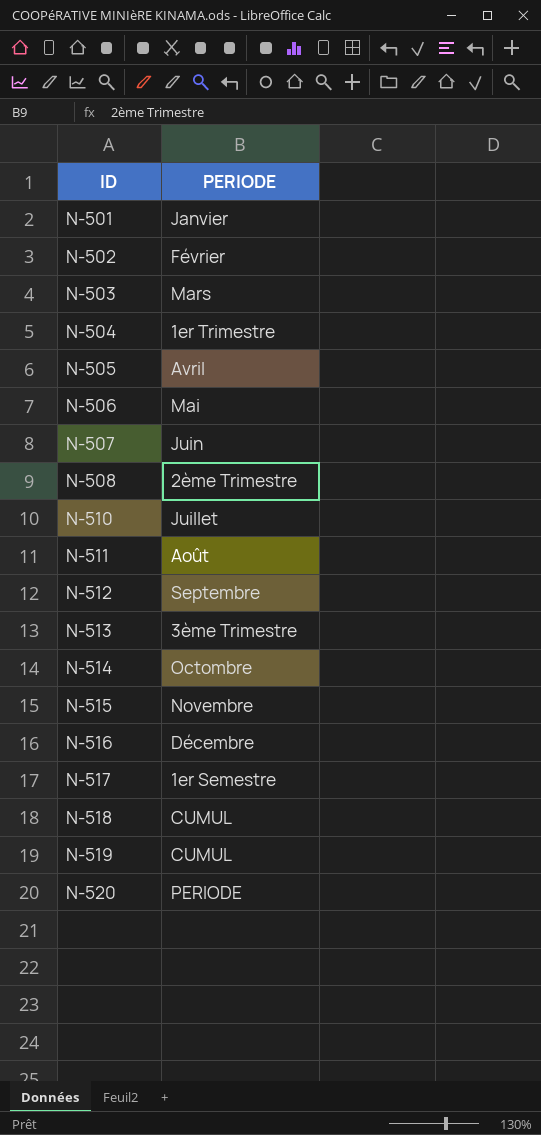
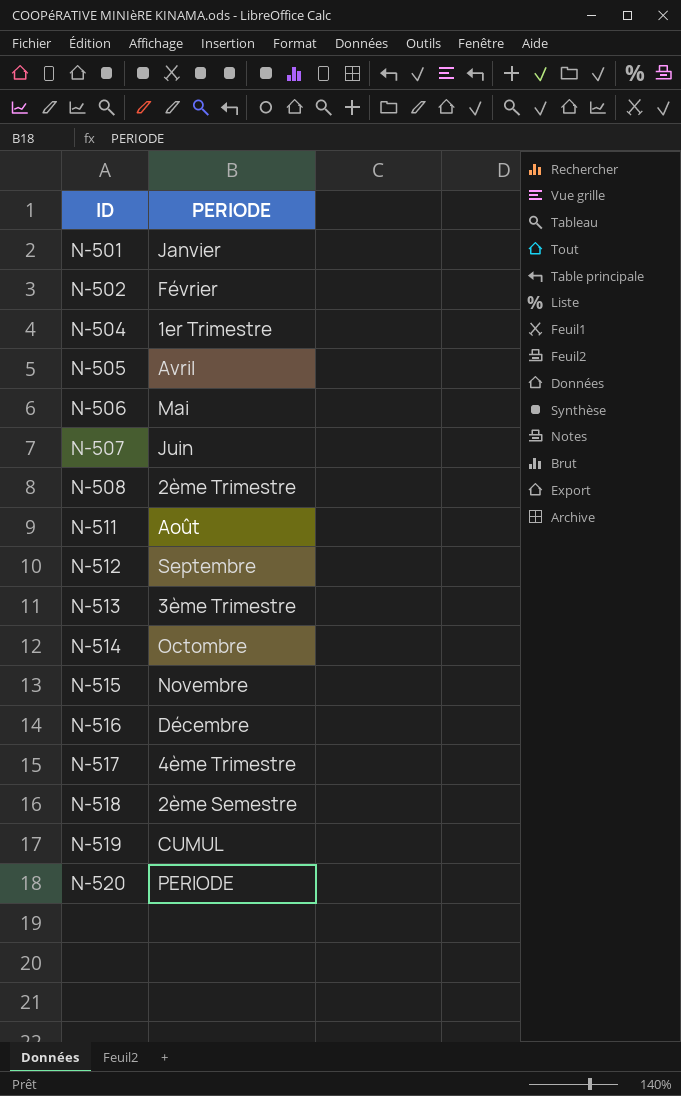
row N-503: Mars -> none
row N-510: Juillet -> none
N-517 | PERIODE: 1er Semestre -> 4ème Trimestre
N-518 | PERIODE: CUMUL -> 2ème Semestre

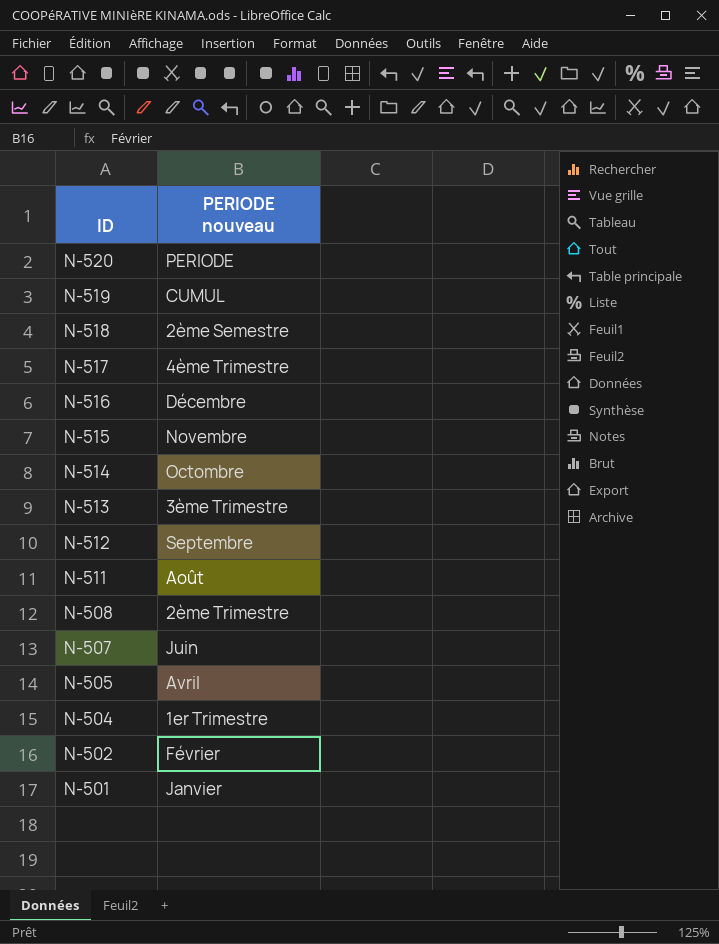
row order: ID ascending -> ID descending
column name: PERIODE -> PERIODE nouveau
row N-506: Mai -> none

